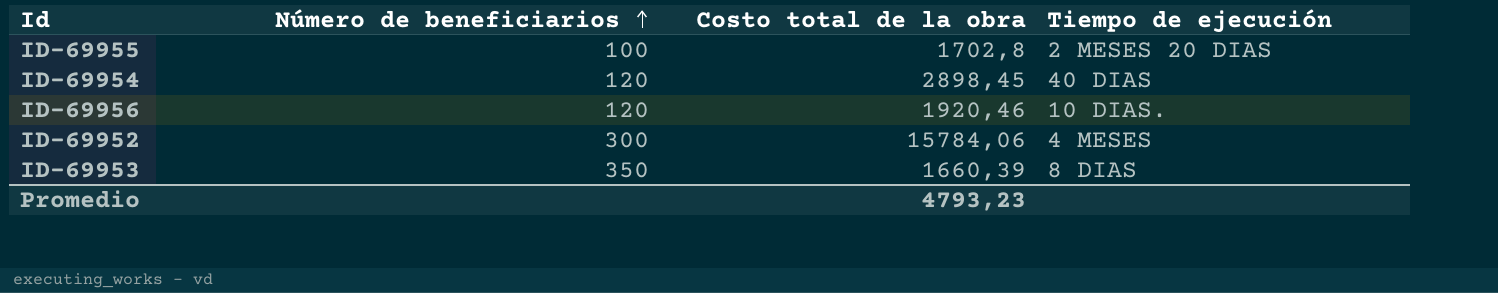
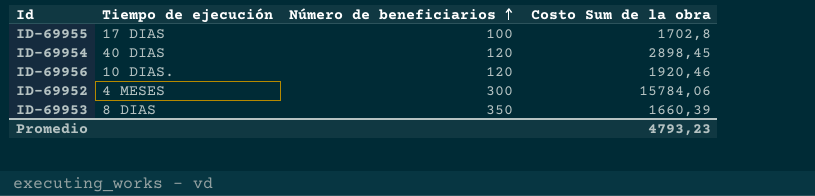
column Tiempo de ejecución | position: 4 -> 2
column name: Costo total de la obra -> Costo Sum de la obra
ID-69955 | Tiempo de ejecución: 2 MESES 20 DIAS -> 17 DIAS

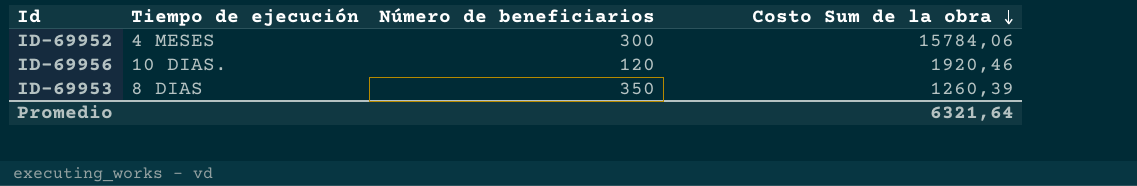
row order: Número de beneficiarios ascending -> Costo Sum de la obra descending
row ID-69955: 17 DIAS | 100 | 1702,8 -> none
row ID-69954: 40 DIAS | 120 | 2898,45 -> none
ID-69953 | Costo Sum de la obra: 1660,39 -> 1260,39
Promedio | Costo Sum de la obra: 4793,23 -> 6321,64

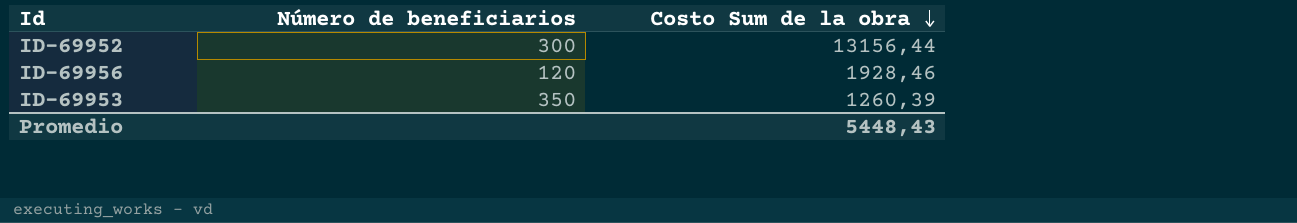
column Tiempo de ejecución | position: 2 -> none
ID-69952 | Costo Sum de la obra: 15784,06 -> 13156,44
ID-69956 | Costo Sum de la obra: 1920,46 -> 1928,46
Promedio | Costo Sum de la obra: 6321,64 -> 5448,43

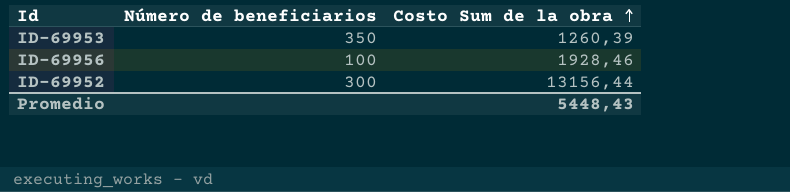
row order: Costo Sum de la obra descending -> Costo Sum de la obra ascending
ID-69956 | Número de beneficiarios: 120 -> 100

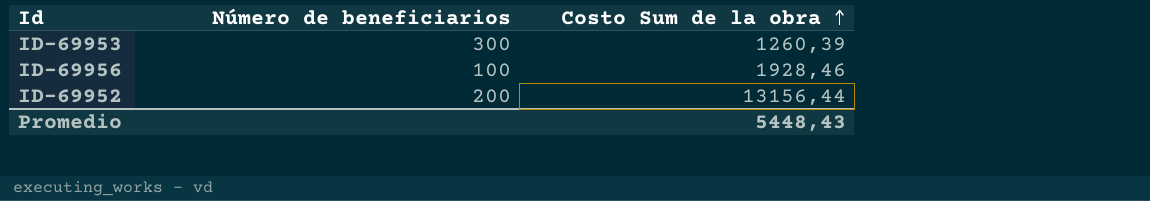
ID-69953 | Número de beneficiarios: 350 -> 300
ID-69952 | Número de beneficiarios: 300 -> 200

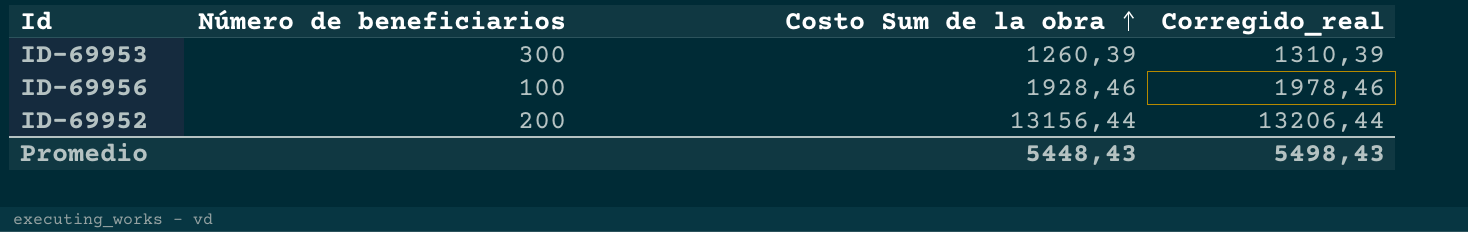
column Corregido_real | formula: none -> [Costo Sum de la obra] + 50

